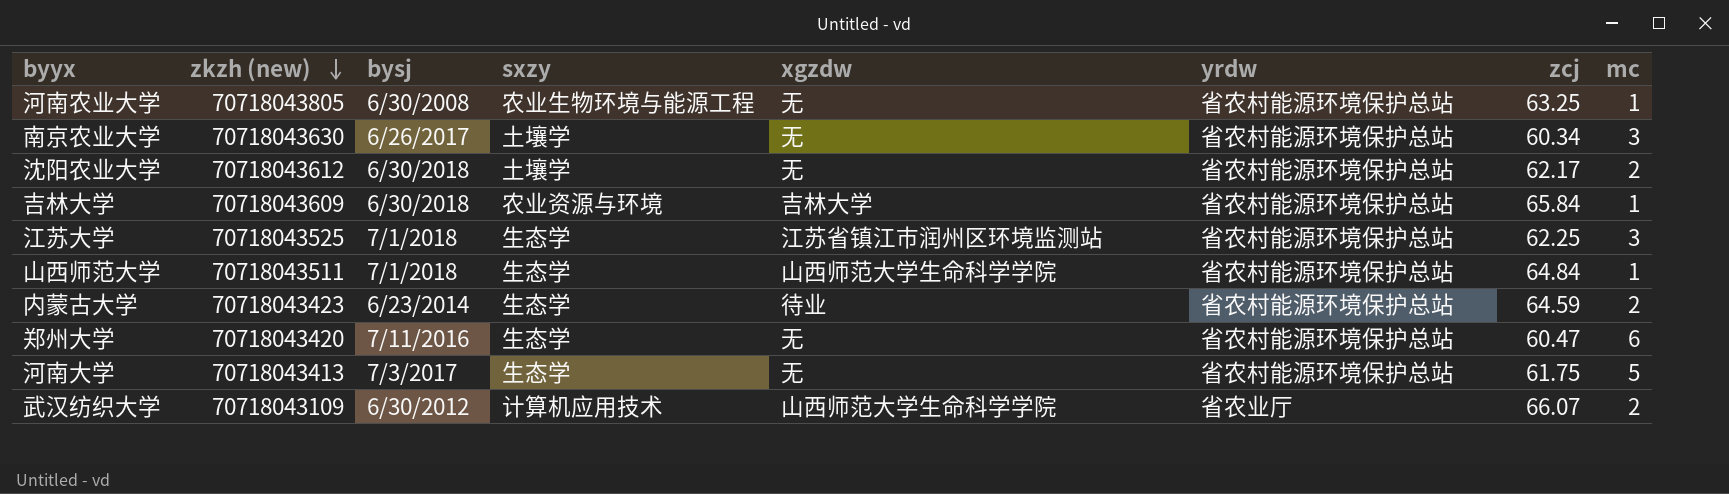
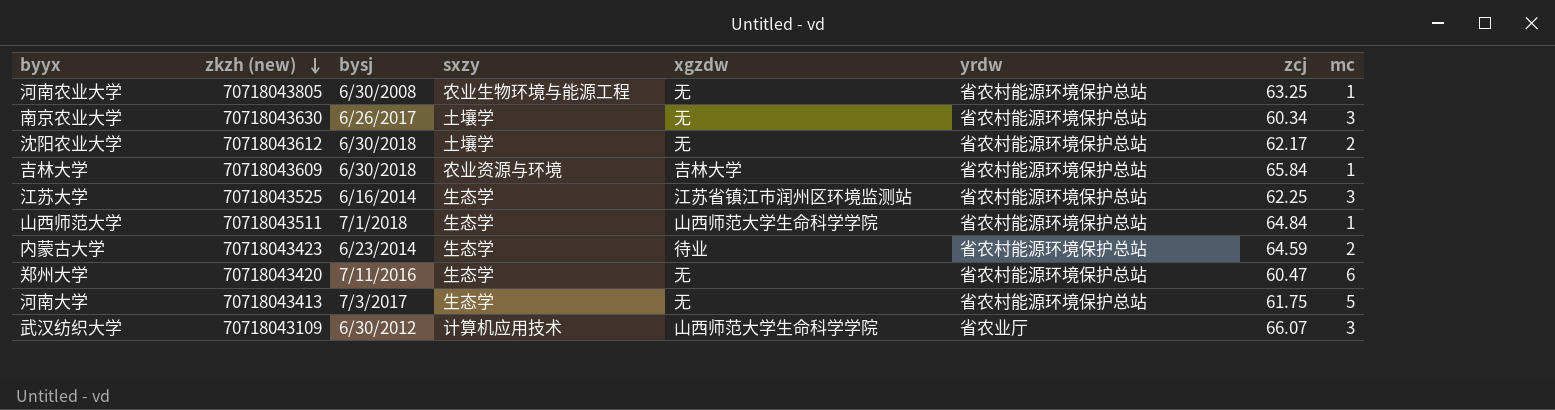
江苏大学 | bysj: 7/1/2018 -> 6/16/2014
武汉纺织大学 | mc: 2 -> 3

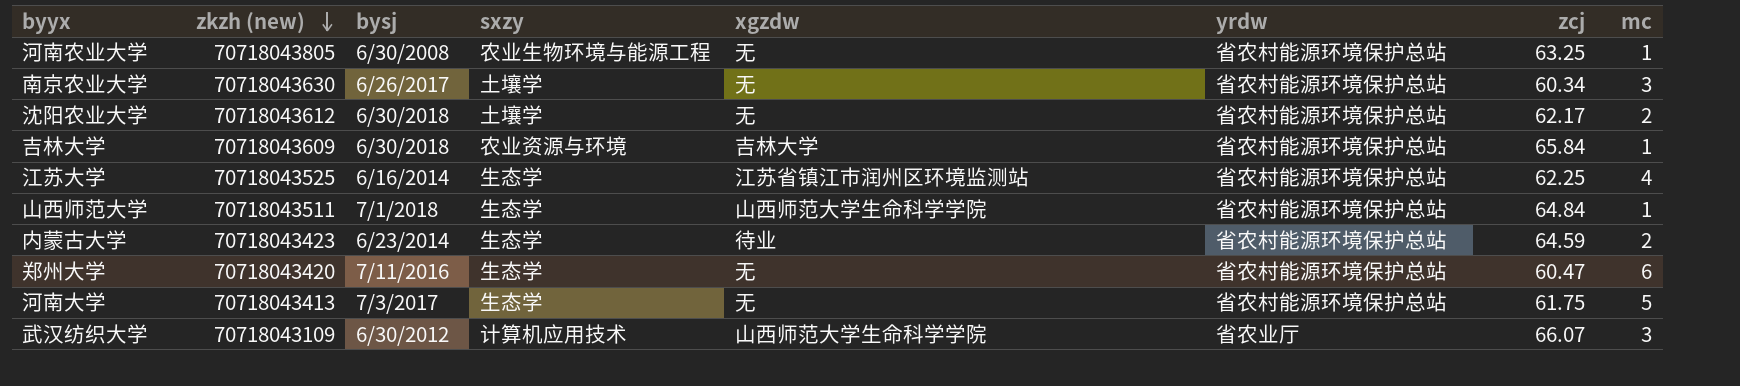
江苏大学 | mc: 3 -> 4

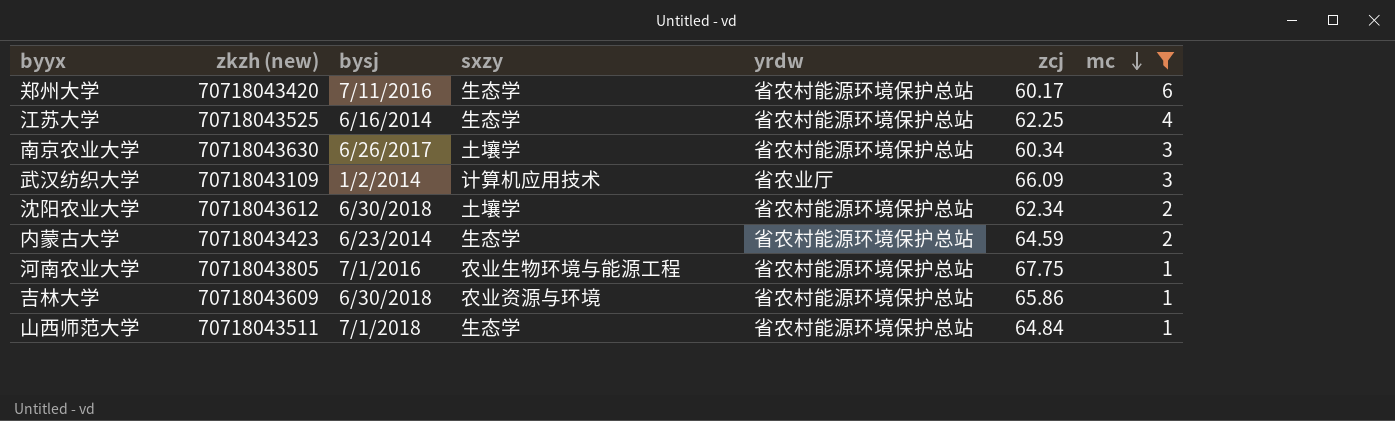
filter: none -> mc != 5
row order: zkzh (new) descending -> mc descending
column xgzdw | position: 5 -> none
郑州大学 | zcj: 60.47 -> 60.17
武汉纺织大学 | bysj: 6/30/2012 -> 1/2/2014
武汉纺织大学 | zcj: 66.07 -> 66.09
沈阳农业大学 | zcj: 62.17 -> 62.34
河南农业大学 | bysj: 6/30/2008 -> 7/1/2016
河南农业大学 | zcj: 63.25 -> 67.75
吉林大学 | zcj: 65.84 -> 65.86

